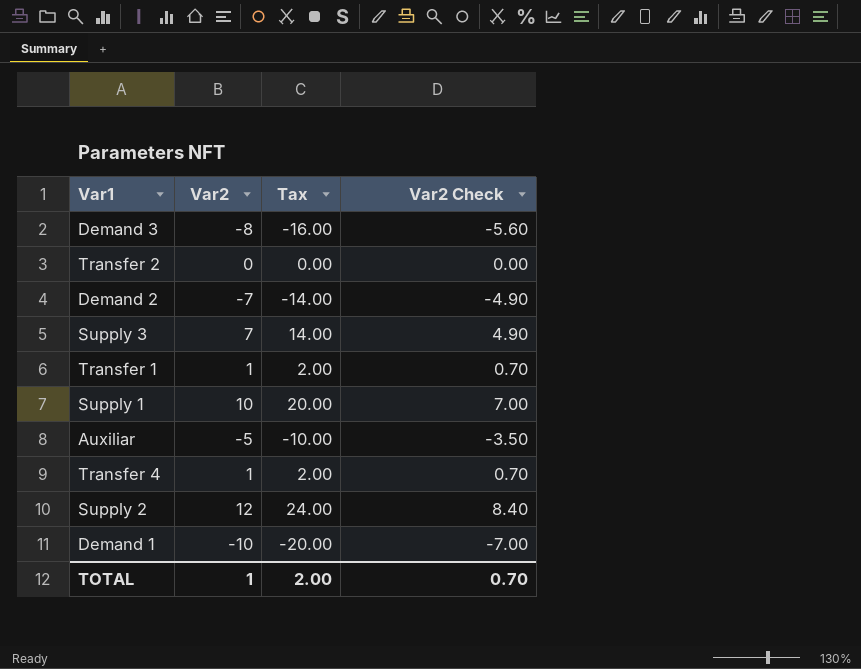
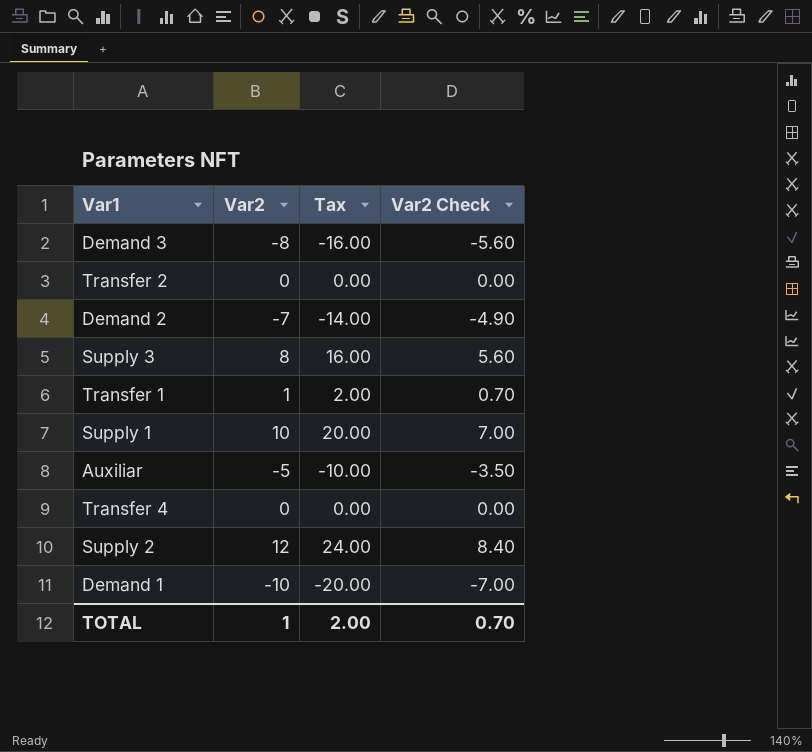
Supply 3 | Var2: 7 -> 8
Supply 3 | Tax: 14.00 -> 16.00
Supply 3 | Var2 Check: 4.90 -> 5.60
Transfer 4 | Var2: 1 -> 0
Transfer 4 | Tax: 2.00 -> 0.00
Transfer 4 | Var2 Check: 0.70 -> 0.00

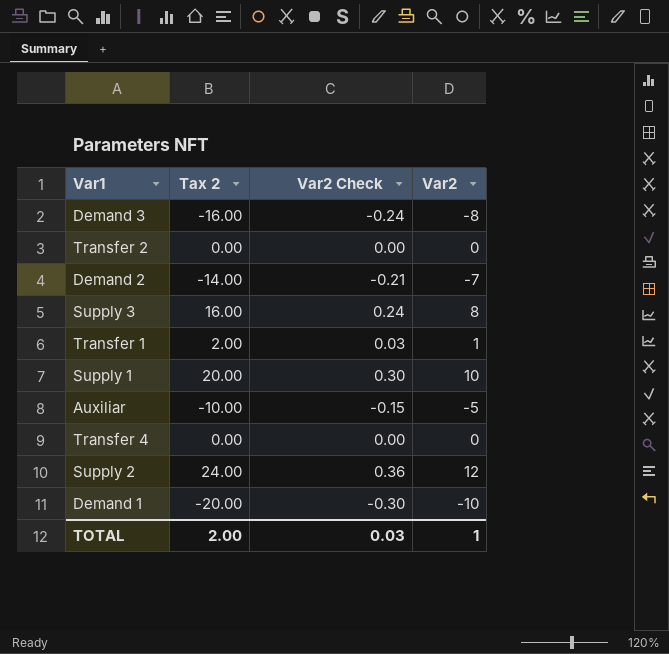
column name: Tax -> Tax 2
column Var2 Check | formula: [Var2] * 0.7 -> [Var2] * 0.03
column Var2 | position: 2 -> 4
TOTAL | Var2 Check: 0.70 -> 0.03

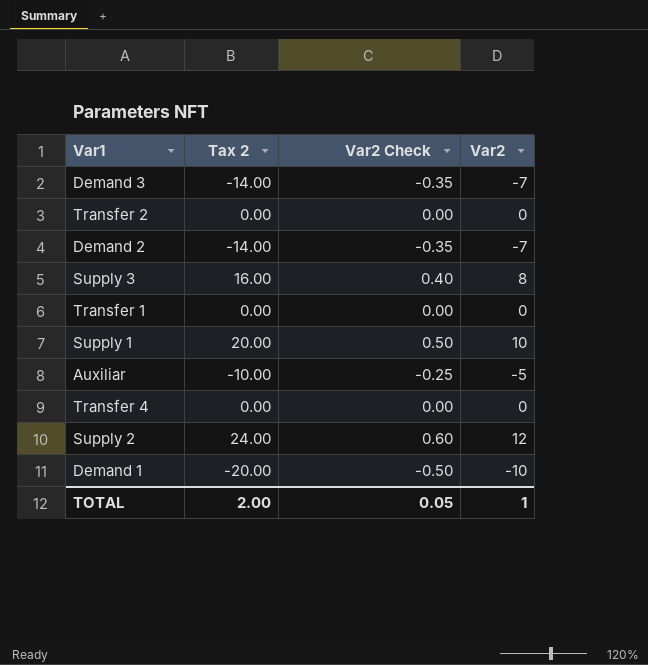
column Var2 Check | formula: [Var2] * 0.03 -> [Var2] * 0.05
Demand 3 | Tax 2: -16.00 -> -14.00
Demand 3 | Var2: -8 -> -7
Transfer 1 | Tax 2: 2.00 -> 0.00
Transfer 1 | Var2: 1 -> 0
TOTAL | Var2 Check: 0.03 -> 0.05

